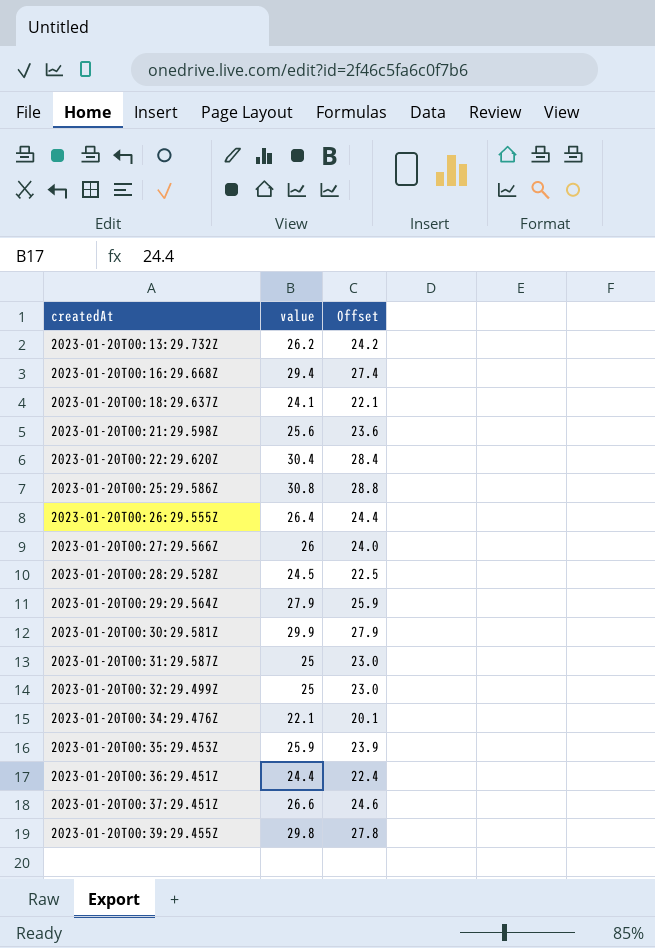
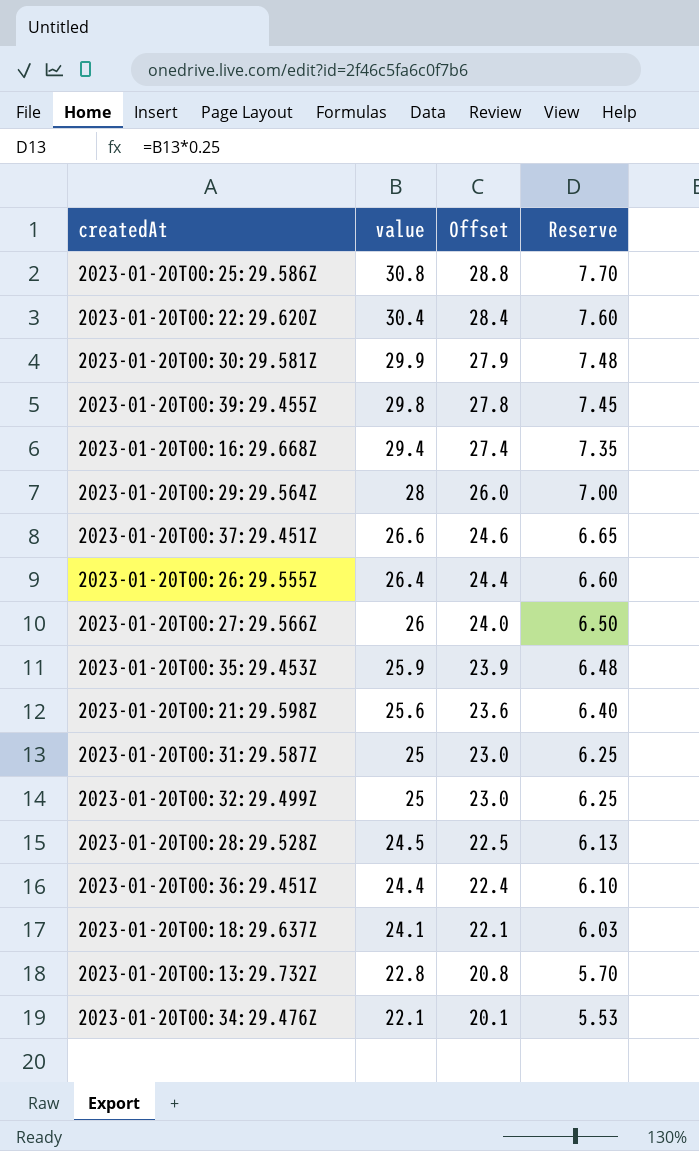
row order: createdAt ascending -> value descending
column Reserve | formula: none -> [value] * 0.25
2023-01-20T00:29:29.564Z | value: 27.9 -> 28
2023-01-20T00:29:29.564Z | Offset: 25.9 -> 26.0
2023-01-20T00:13:29.732Z | value: 26.2 -> 22.8
2023-01-20T00:13:29.732Z | Offset: 24.2 -> 20.8

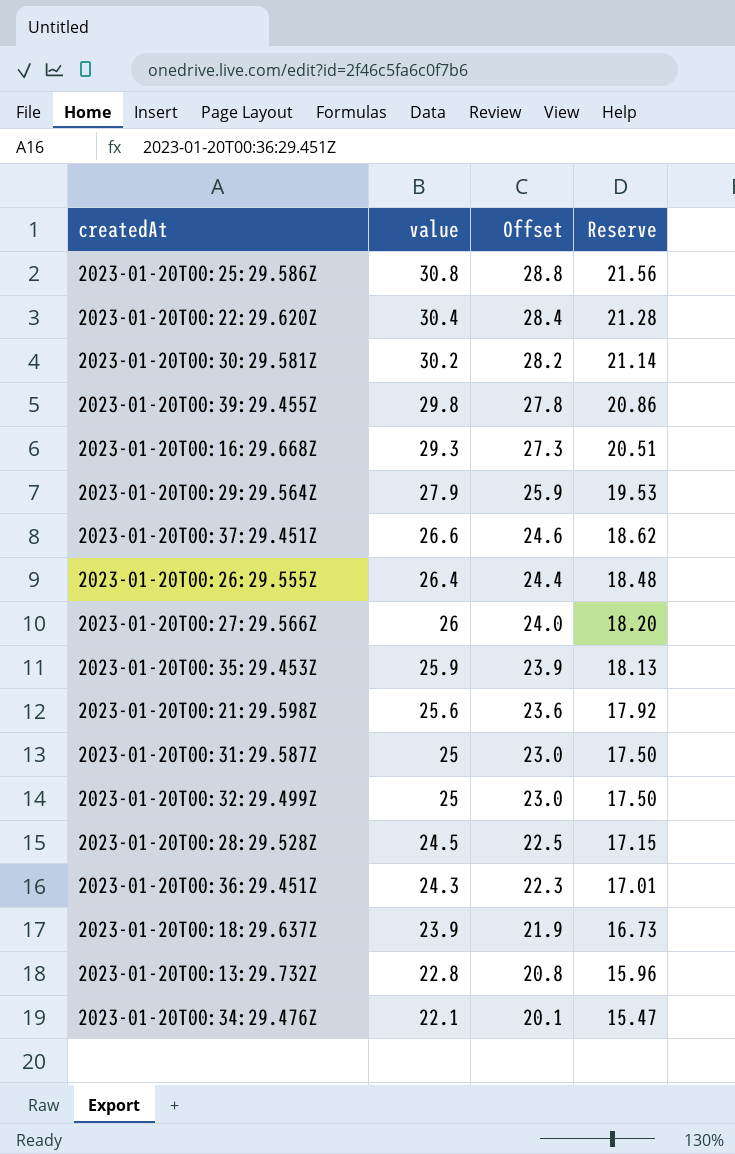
column Reserve | formula: [value] * 0.25 -> [value] * 0.7
2023-01-20T00:30:29.581Z | value: 29.9 -> 30.2
2023-01-20T00:30:29.581Z | Offset: 27.9 -> 28.2
2023-01-20T00:16:29.668Z | value: 29.4 -> 29.3
2023-01-20T00:16:29.668Z | Offset: 27.4 -> 27.3
2023-01-20T00:29:29.564Z | value: 28 -> 27.9
2023-01-20T00:29:29.564Z | Offset: 26.0 -> 25.9
2023-01-20T00:36:29.451Z | value: 24.4 -> 24.3
2023-01-20T00:36:29.451Z | Offset: 22.4 -> 22.3
2023-01-20T00:18:29.637Z | value: 24.1 -> 23.9
2023-01-20T00:18:29.637Z | Offset: 22.1 -> 21.9

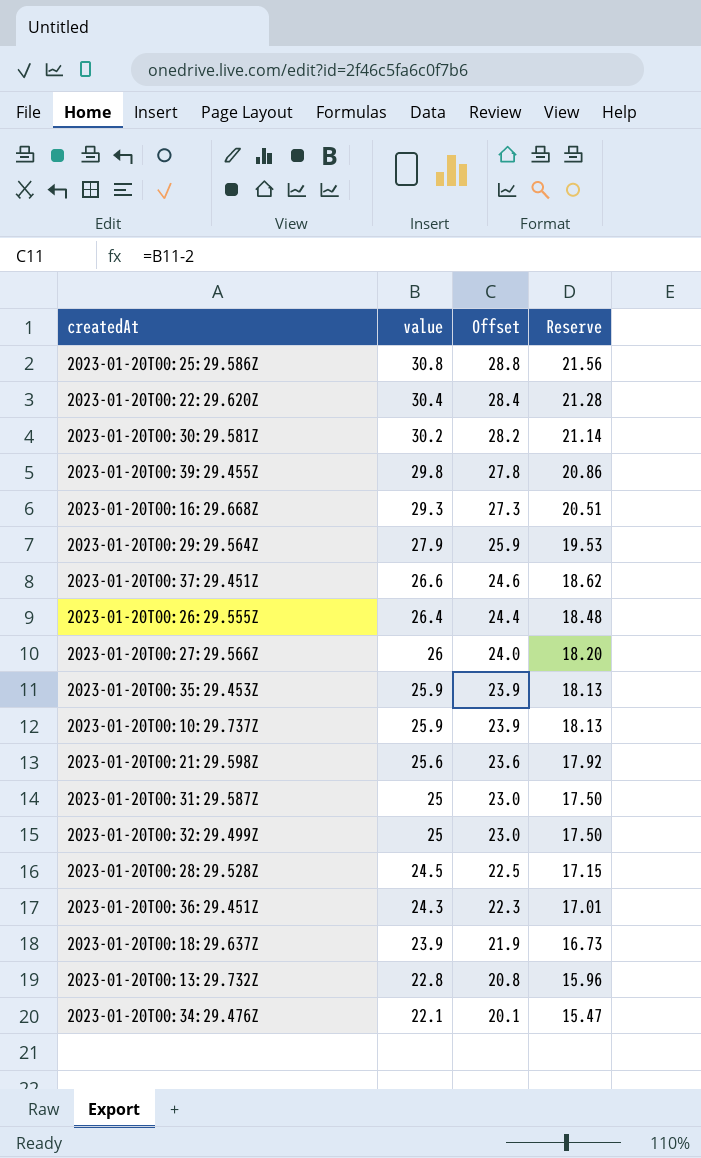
row 2023-01-20T00:10:29.737Z: none -> 25.9 | 23.9 | 18.13

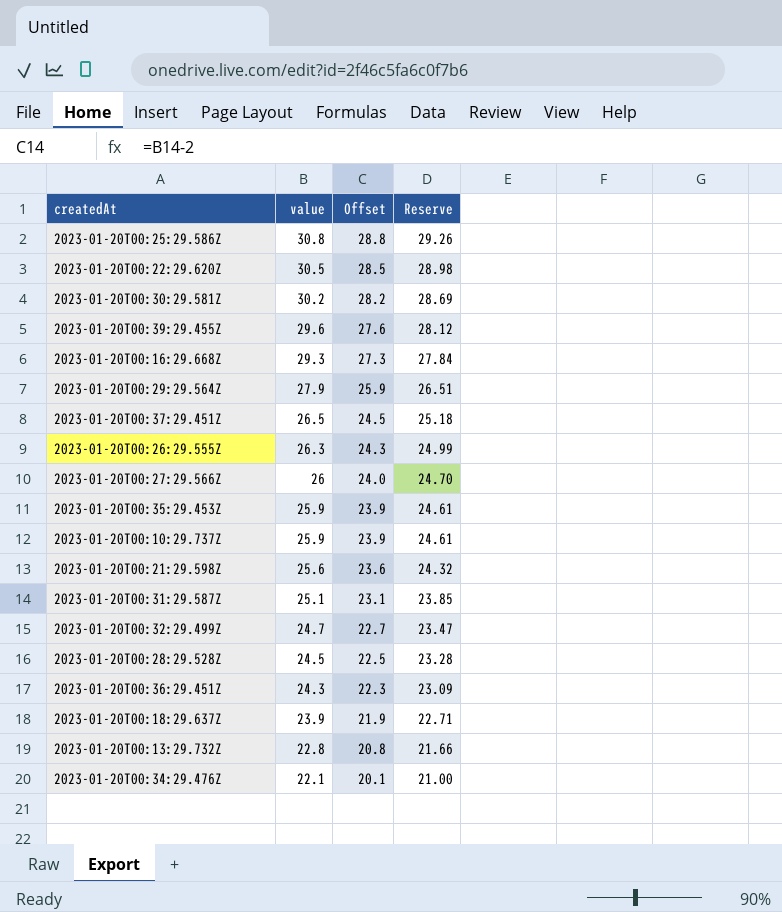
column Reserve | formula: [value] * 0.7 -> [value] * 0.95
2023-01-20T00:22:29.620Z | value: 30.4 -> 30.5
2023-01-20T00:22:29.620Z | Offset: 28.4 -> 28.5
2023-01-20T00:39:29.455Z | value: 29.8 -> 29.6
2023-01-20T00:39:29.455Z | Offset: 27.8 -> 27.6
2023-01-20T00:37:29.451Z | value: 26.6 -> 26.5
2023-01-20T00:37:29.451Z | Offset: 24.6 -> 24.5
2023-01-20T00:26:29.555Z | value: 26.4 -> 26.3
2023-01-20T00:26:29.555Z | Offset: 24.4 -> 24.3
2023-01-20T00:31:29.587Z | value: 25 -> 25.1
2023-01-20T00:31:29.587Z | Offset: 23.0 -> 23.1
2023-01-20T00:32:29.499Z | value: 25 -> 24.7
2023-01-20T00:32:29.499Z | Offset: 23.0 -> 22.7

